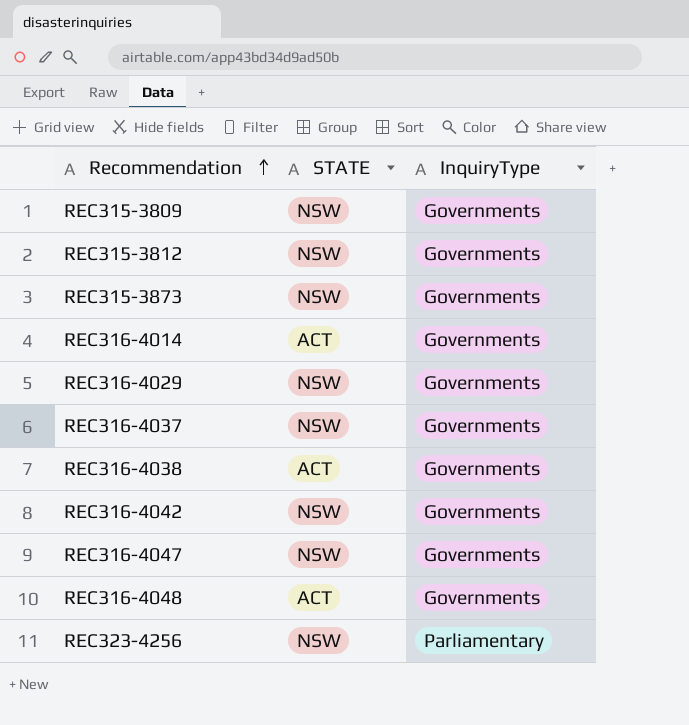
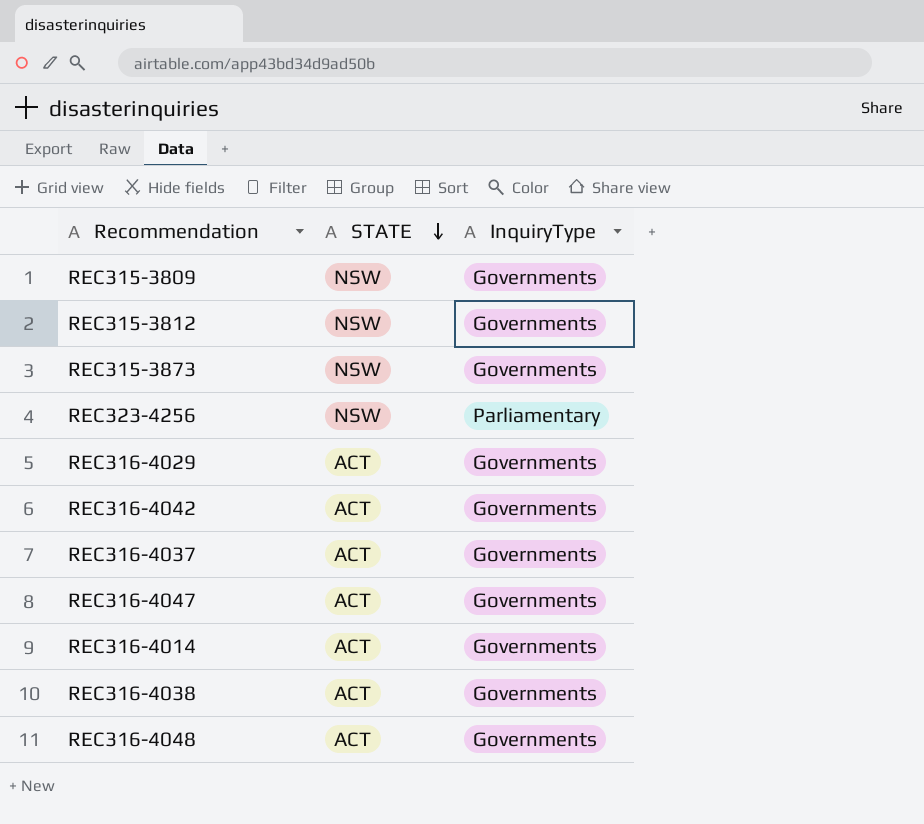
row order: Recommendation ascending -> STATE descending
REC316-4029 | STATE: NSW -> ACT
REC316-4042 | STATE: NSW -> ACT
REC316-4037 | STATE: NSW -> ACT
REC316-4047 | STATE: NSW -> ACT

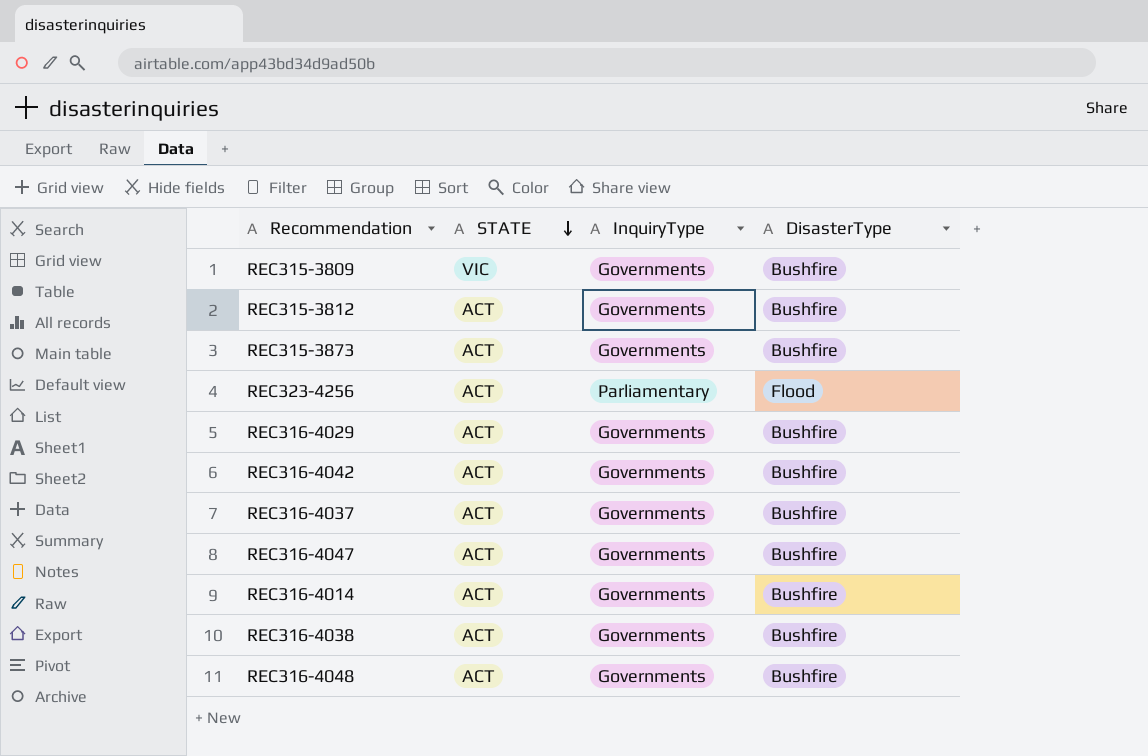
column DisasterType | position: none -> 4
REC315-3809 | STATE: NSW -> VIC
REC315-3812 | STATE: NSW -> ACT
REC315-3873 | STATE: NSW -> ACT
REC323-4256 | STATE: NSW -> ACT

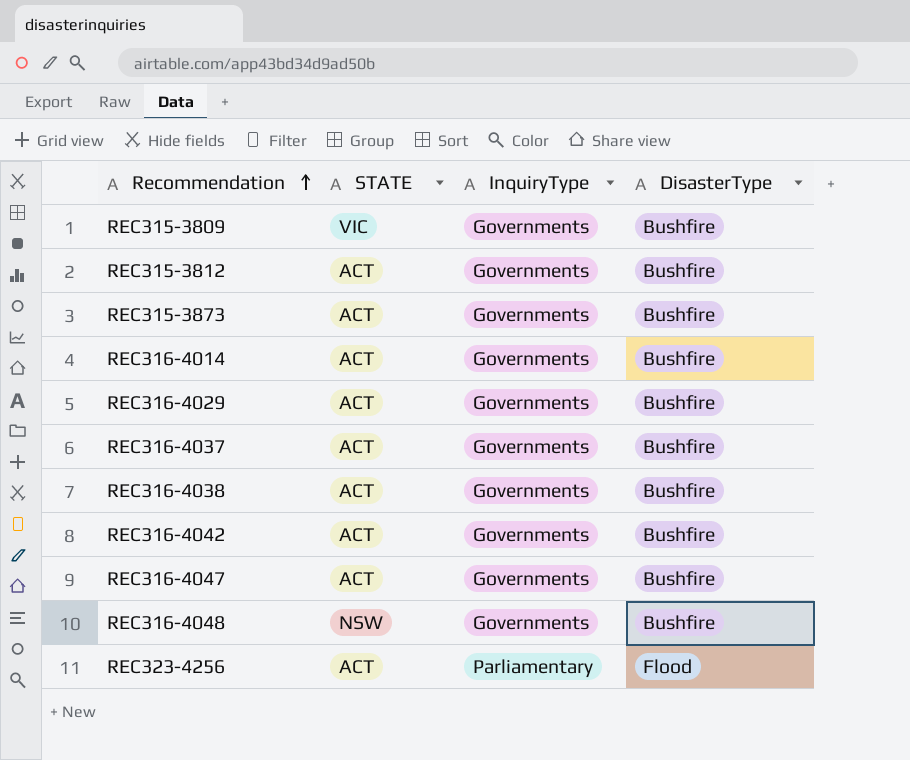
row order: STATE descending -> Recommendation ascending
REC316-4048 | STATE: ACT -> NSW

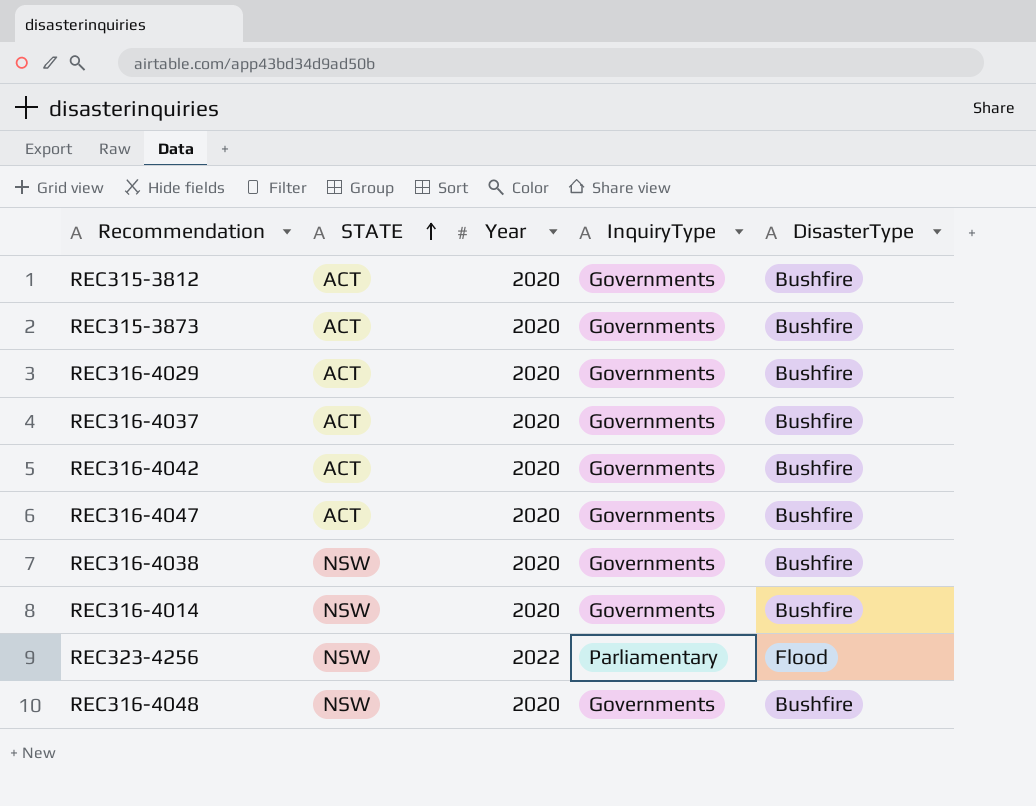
row order: Recommendation ascending -> STATE ascending
column Year | position: none -> 3
row REC315-3809: VIC | Governments | Bushfire -> none
REC316-4038 | STATE: ACT -> NSW
REC316-4014 | STATE: ACT -> NSW
REC323-4256 | STATE: ACT -> NSW

